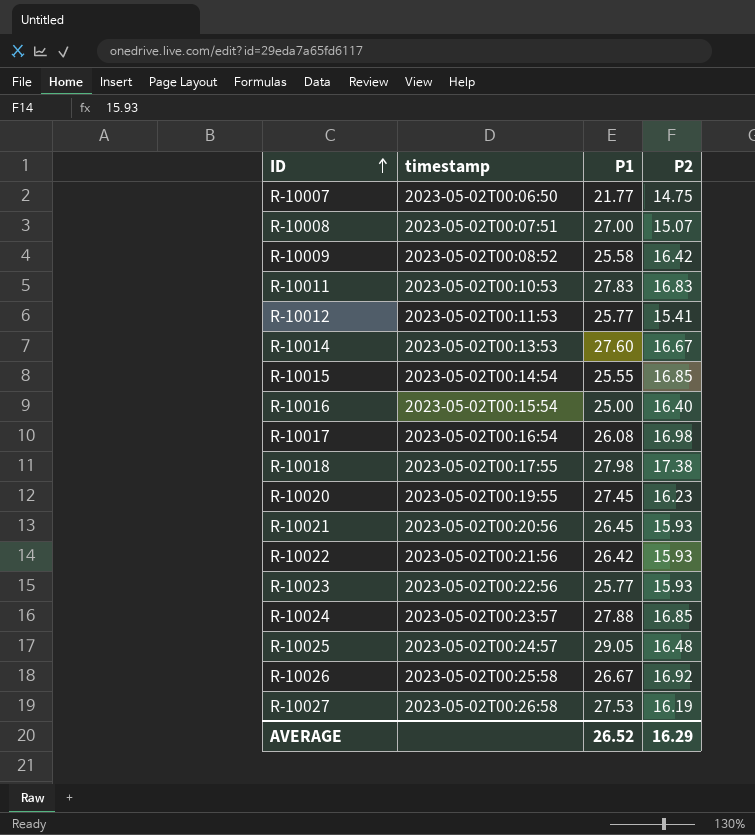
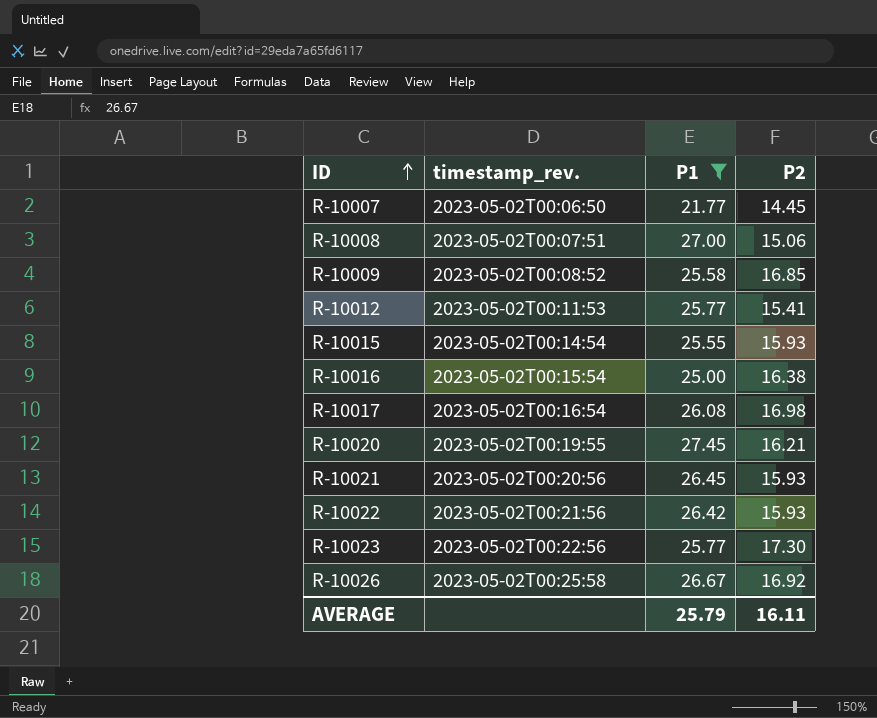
filter: none -> P1 <= 27.45
column name: timestamp -> timestamp_rev.
R-10007 | P2: 14.75 -> 14.45
R-10008 | P2: 15.07 -> 15.06
R-10009 | P2: 16.42 -> 16.85
R-10015 | P2: 16.85 -> 15.93
R-10016 | P2: 16.40 -> 16.38
R-10020 | P2: 16.23 -> 16.21
R-10023 | P2: 15.93 -> 17.30
AVERAGE | P1: 26.52 -> 25.79
AVERAGE | P2: 16.29 -> 16.11

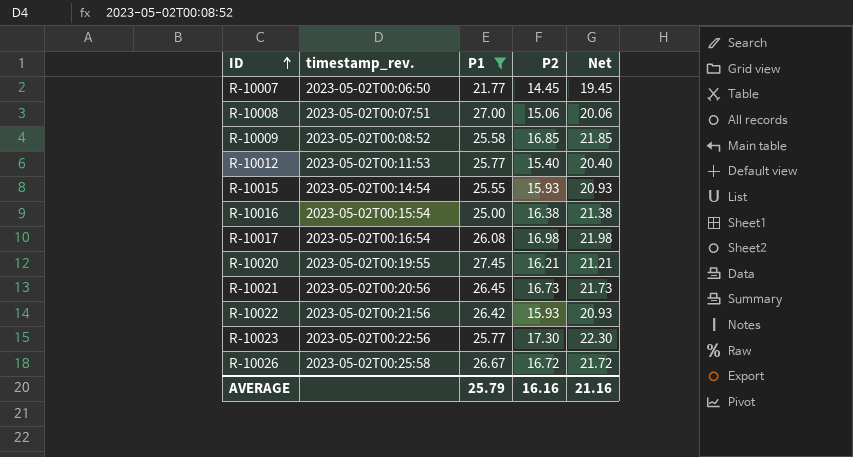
column Net | formula: none -> [P2] + 5
R-10012 | P2: 15.41 -> 15.40
R-10021 | P2: 15.93 -> 16.73
R-10026 | P2: 16.92 -> 16.72
AVERAGE | P2: 16.11 -> 16.16

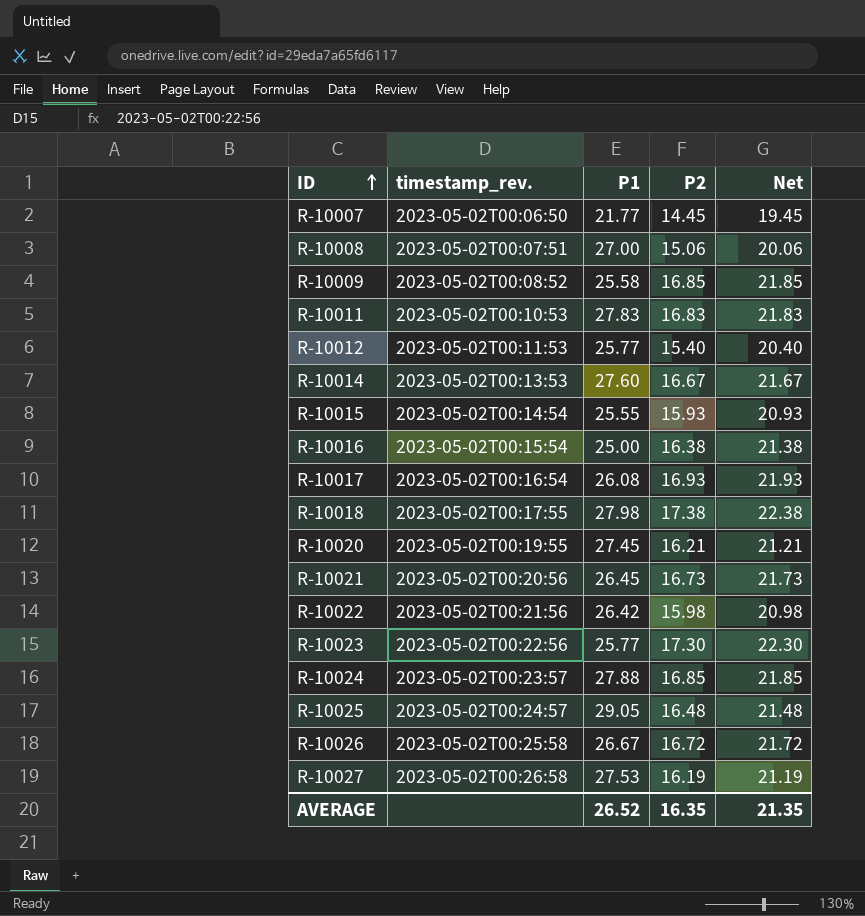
filter: P1 <= 27.45 -> none
R-10017 | P2: 16.98 -> 16.93
R-10017 | Net: 21.98 -> 21.93
R-10022 | P2: 15.93 -> 15.98
R-10022 | Net: 20.93 -> 20.98
AVERAGE | P1: 25.79 -> 26.52
AVERAGE | P2: 16.16 -> 16.35
AVERAGE | Net: 21.16 -> 21.35

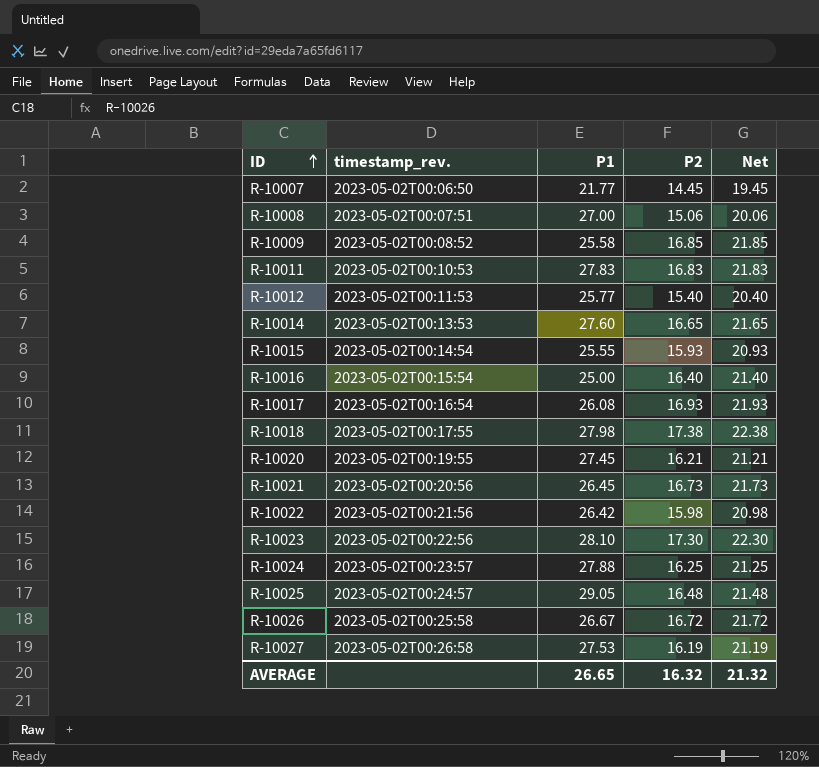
R-10014 | P2: 16.67 -> 16.65
R-10014 | Net: 21.67 -> 21.65
R-10016 | P2: 16.38 -> 16.40
R-10016 | Net: 21.38 -> 21.40
R-10023 | P1: 25.77 -> 28.10
R-10024 | P2: 16.85 -> 16.25
R-10024 | Net: 21.85 -> 21.25
AVERAGE | P1: 26.52 -> 26.65
AVERAGE | P2: 16.35 -> 16.32
AVERAGE | Net: 21.35 -> 21.32

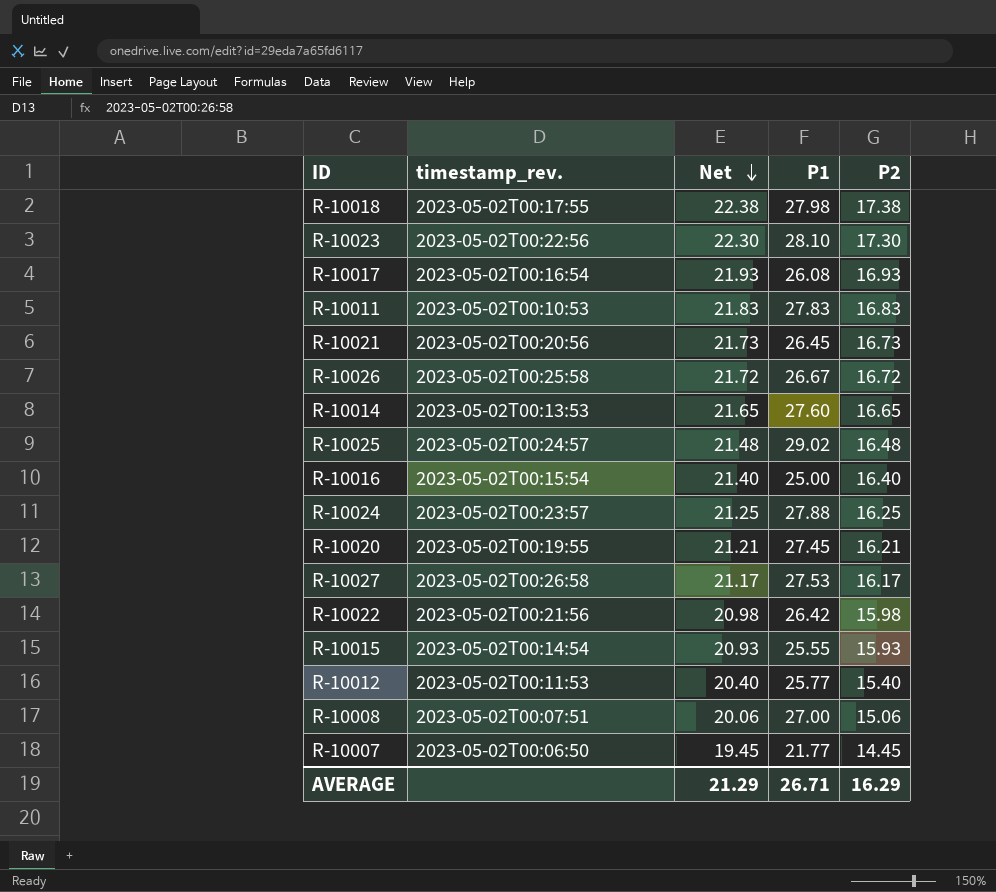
row order: ID ascending -> Net descending
column Net | position: 5 -> 3
row R-10009: 2023-05-02T00:08:52 | 25.58 | 16.85 | 21.85 -> none
R-10025 | P1: 29.05 -> 29.02
R-10027 | Net: 21.19 -> 21.17
R-10027 | P2: 16.19 -> 16.17
AVERAGE | Net: 21.32 -> 21.29
AVERAGE | P1: 26.65 -> 26.71
AVERAGE | P2: 16.32 -> 16.29

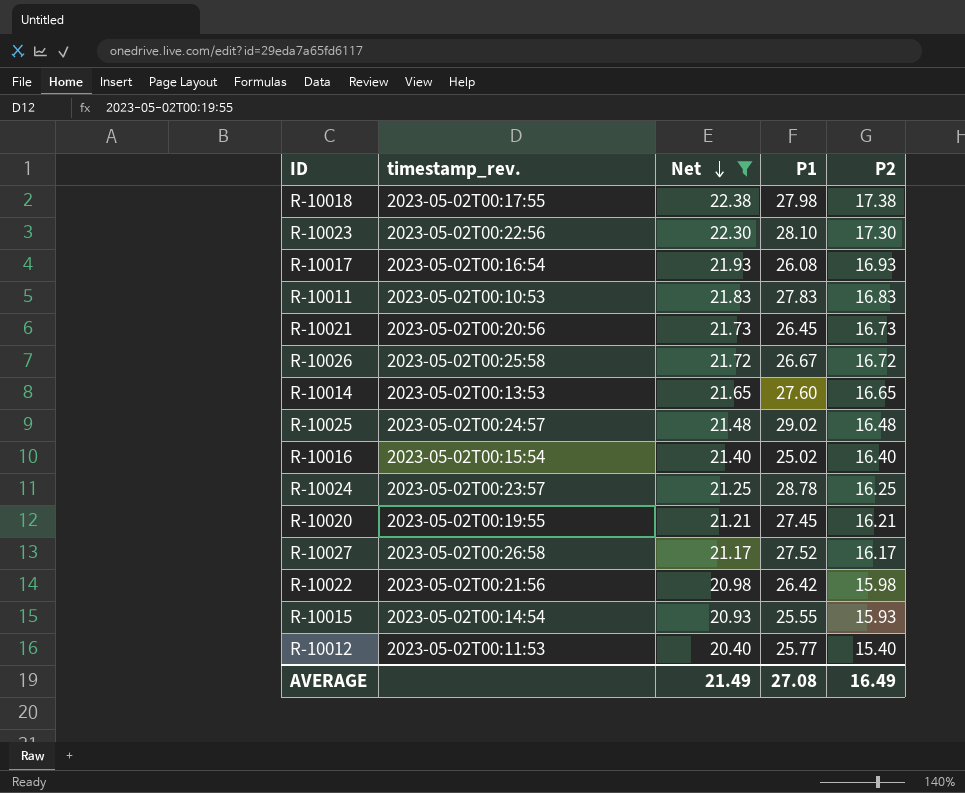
filter: none -> Net >= 20.40
R-10016 | P1: 25.00 -> 25.02
R-10024 | P1: 27.88 -> 28.78
R-10027 | P1: 27.53 -> 27.52
AVERAGE | Net: 21.29 -> 21.49
AVERAGE | P1: 26.71 -> 27.08
AVERAGE | P2: 16.29 -> 16.49

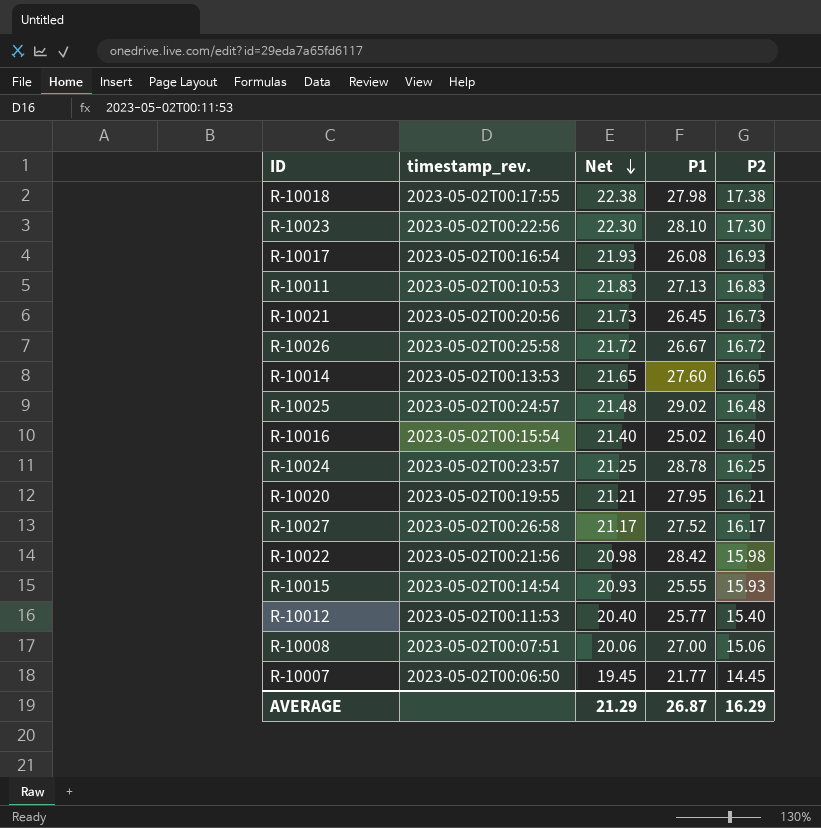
filter: Net >= 20.40 -> none
R-10011 | P1: 27.83 -> 27.13
R-10020 | P1: 27.45 -> 27.95
R-10022 | P1: 26.42 -> 28.42
AVERAGE | Net: 21.49 -> 21.29
AVERAGE | P1: 27.08 -> 26.87
AVERAGE | P2: 16.49 -> 16.29

